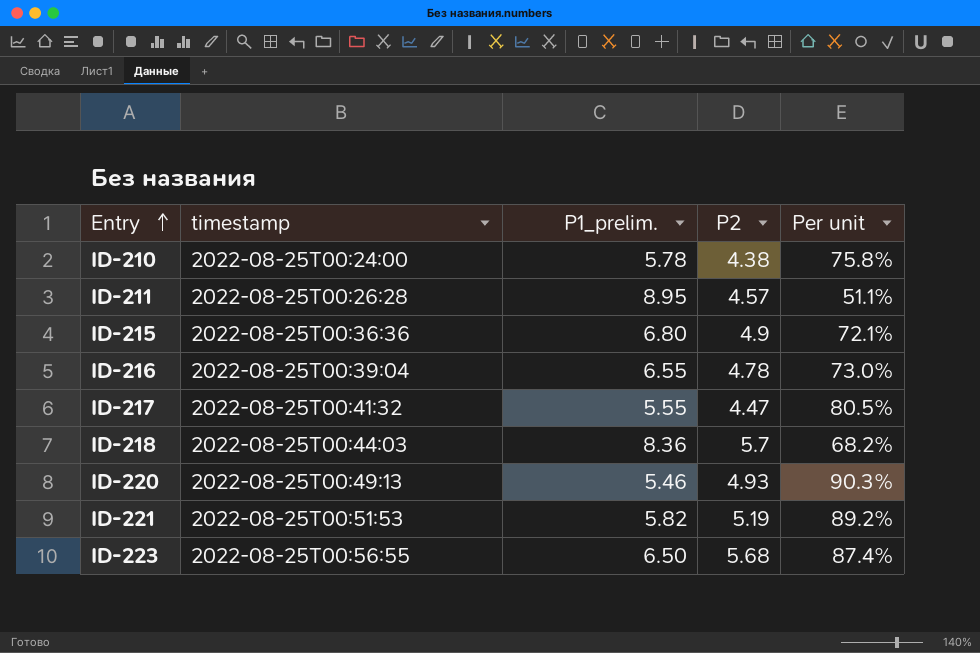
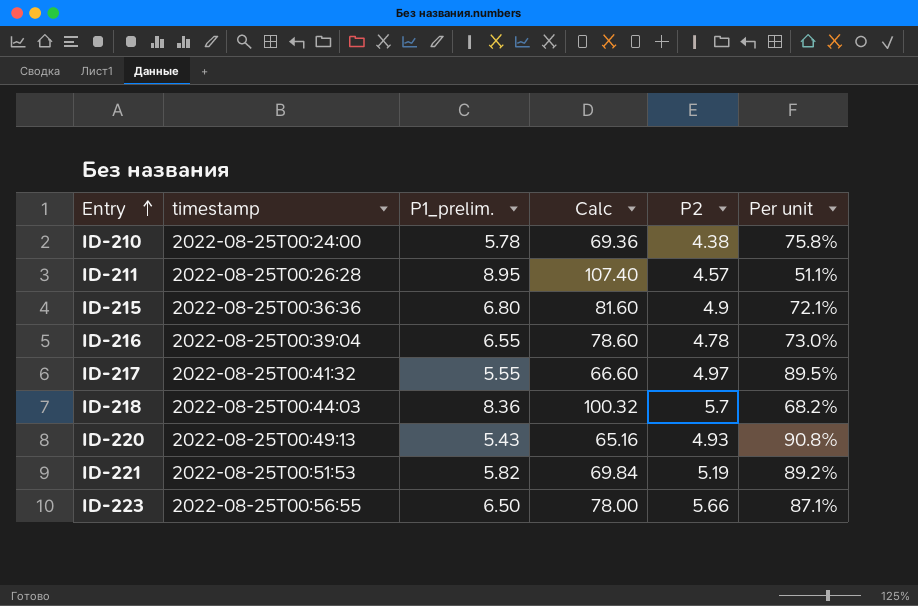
column Calc | formula: none -> [P1_prelim.] * 12
ID-217 | P2: 4.47 -> 4.97
ID-217 | Per unit: 80.5% -> 89.5%
ID-220 | P1_prelim.: 5.46 -> 5.43
ID-220 | Per unit: 90.3% -> 90.8%
ID-223 | P2: 5.68 -> 5.66
ID-223 | Per unit: 87.4% -> 87.1%

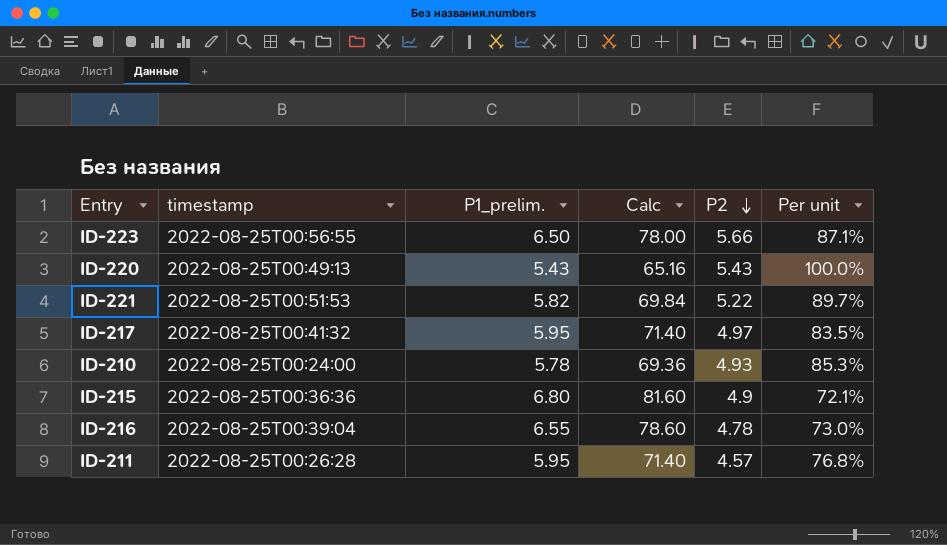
row order: Entry ascending -> P2 descending
row ID-218: 2022-08-25T00:44:03 | 8.36 | 100.32 | 5.7 | 68.2% -> none
ID-220 | P2: 4.93 -> 5.43
ID-220 | Per unit: 90.8% -> 100.0%
ID-221 | P2: 5.19 -> 5.22
ID-221 | Per unit: 89.2% -> 89.7%
ID-217 | P1_prelim.: 5.55 -> 5.95
ID-217 | Calc: 66.60 -> 71.40
ID-217 | Per unit: 89.5% -> 83.5%
ID-210 | P2: 4.38 -> 4.93
ID-210 | Per unit: 75.8% -> 85.3%
ID-211 | P1_prelim.: 8.95 -> 5.95
ID-211 | Calc: 107.40 -> 71.40
ID-211 | Per unit: 51.1% -> 76.8%

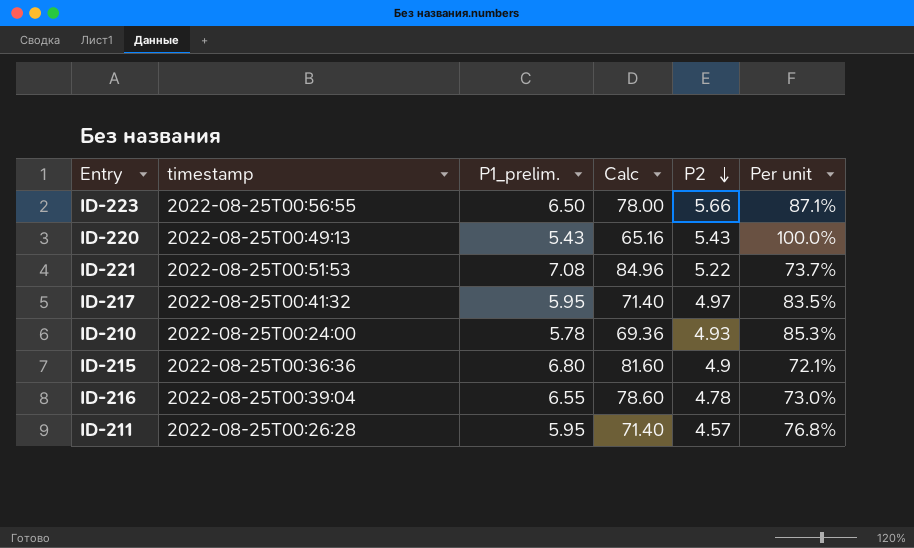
ID-221 | P1_prelim.: 5.82 -> 7.08
ID-221 | Calc: 69.84 -> 84.96
ID-221 | Per unit: 89.7% -> 73.7%

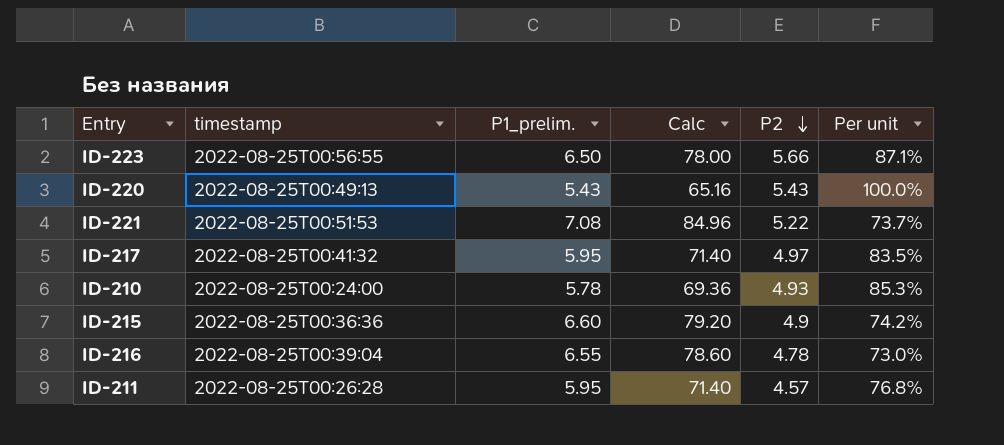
ID-215 | P1_prelim.: 6.80 -> 6.60
ID-215 | Calc: 81.60 -> 79.20
ID-215 | Per unit: 72.1% -> 74.2%

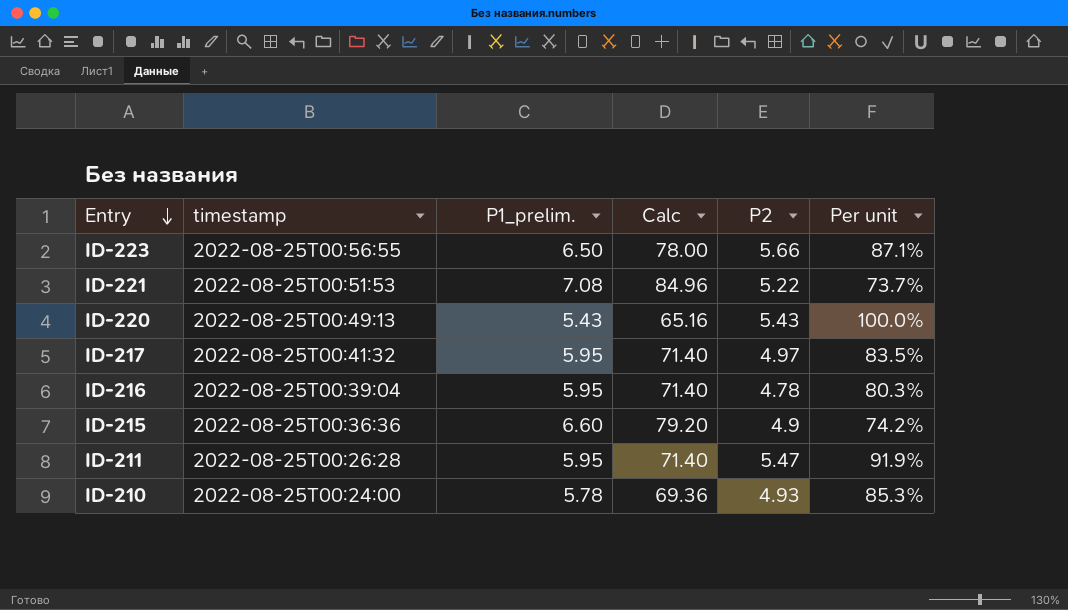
row order: P2 descending -> Entry descending
ID-216 | P1_prelim.: 6.55 -> 5.95
ID-216 | Calc: 78.60 -> 71.40
ID-216 | Per unit: 73.0% -> 80.3%
ID-211 | P2: 4.57 -> 5.47
ID-211 | Per unit: 76.8% -> 91.9%

